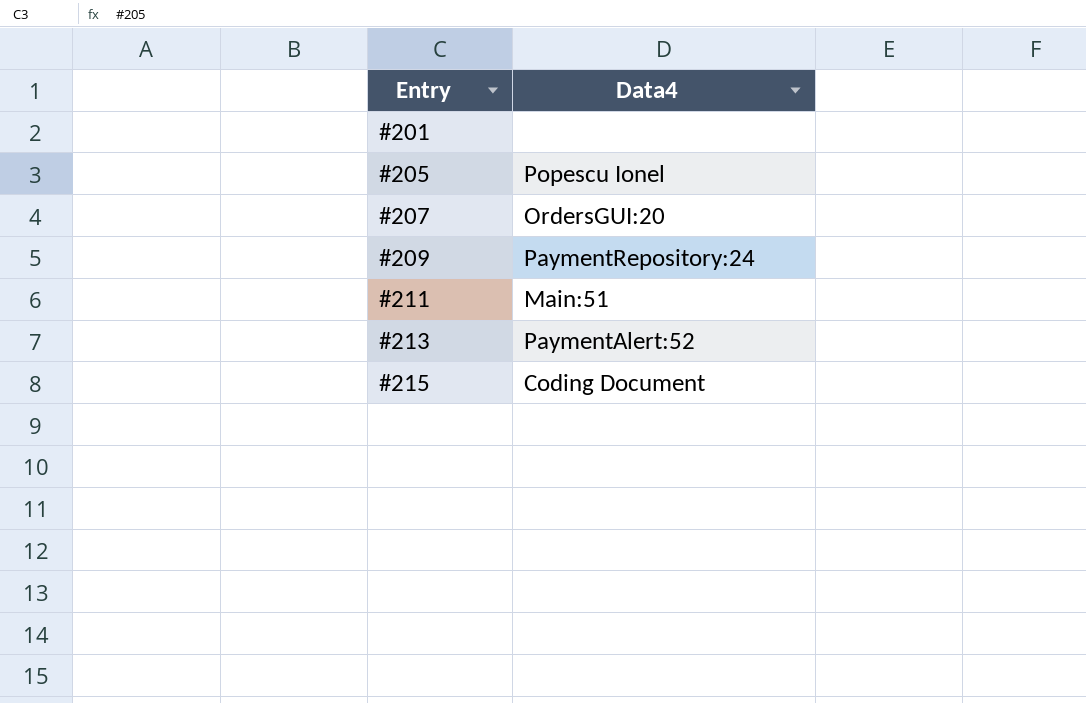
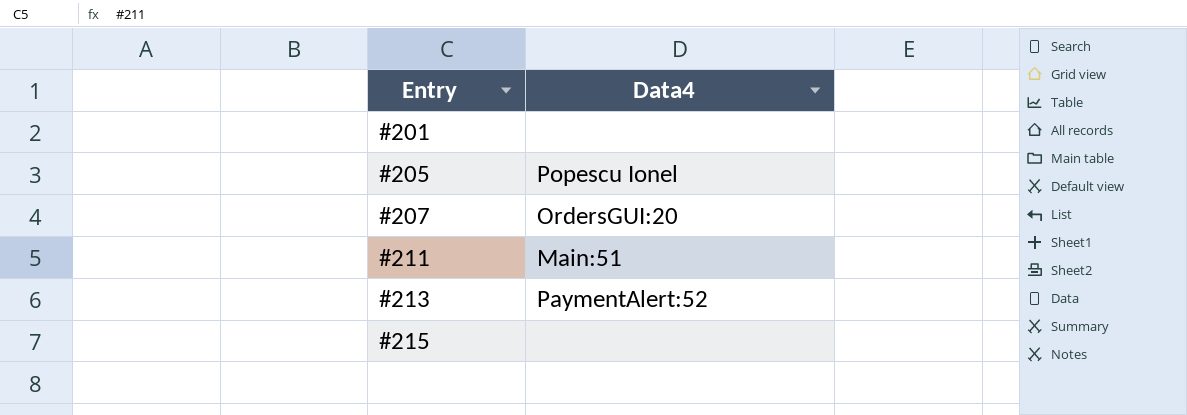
row #209: PaymentRepository:24 -> none
#215 | Data4: Coding Document -> none

